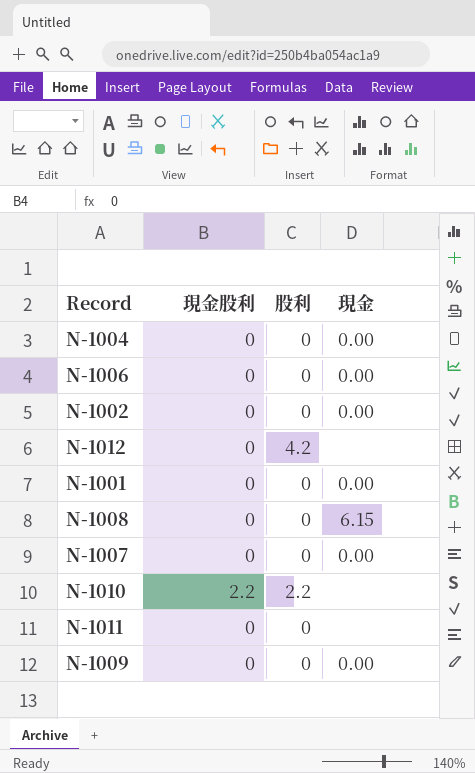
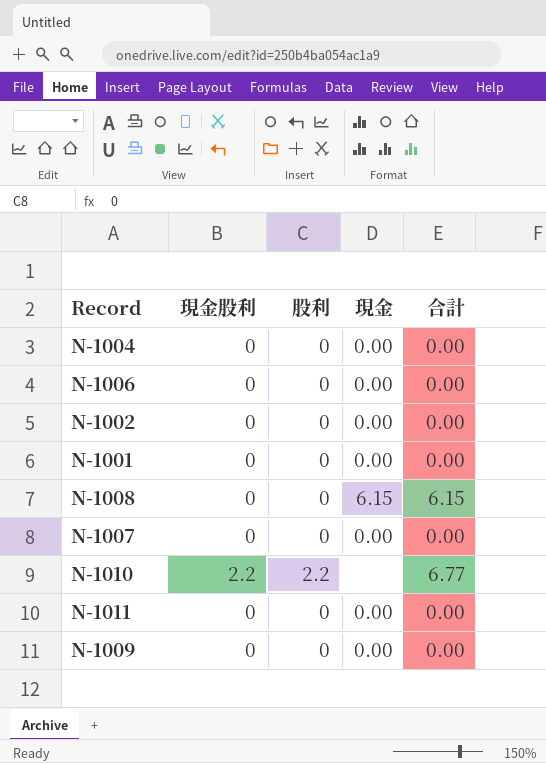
column 合計 | position: none -> 5
row N-1012: 0 | 4.2 | none -> none
N-1011 | 現金: none -> 0.00

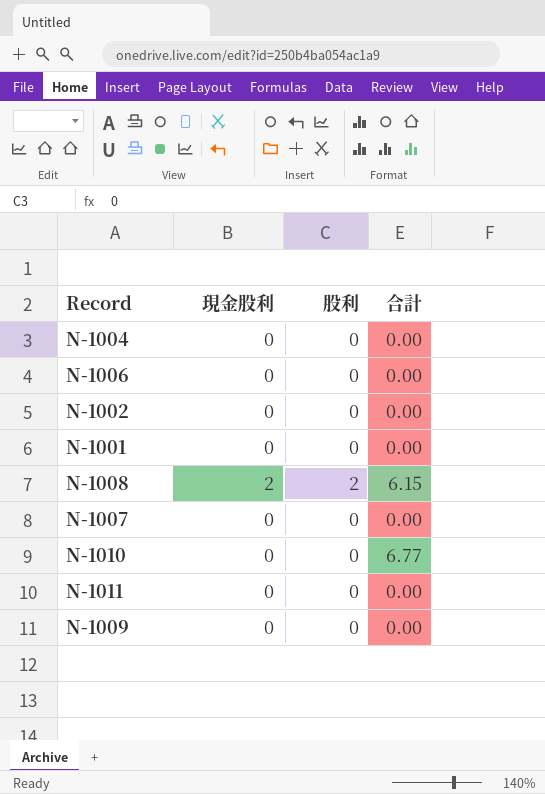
column 現金 | position: 4 -> none
N-1008 | 現金股利: 0 -> 2
N-1008 | 股利: 0 -> 2
N-1010 | 現金股利: 2.2 -> 0
N-1010 | 股利: 2.2 -> 0

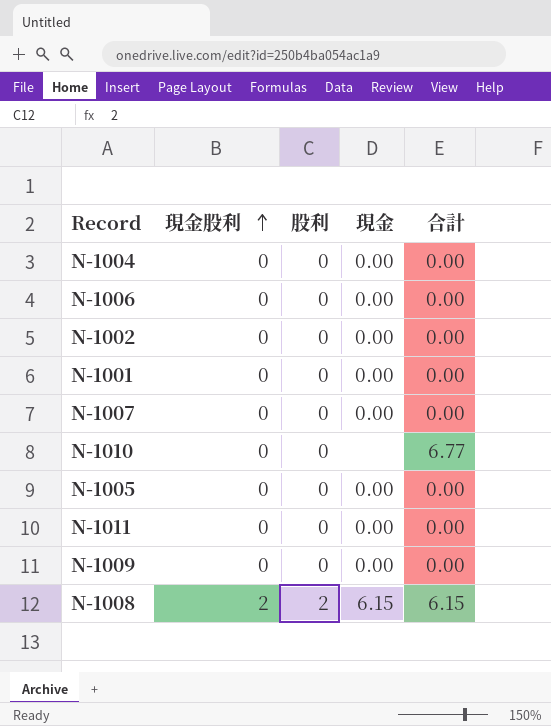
row order: none -> 現金股利 ascending
column 現金 | position: none -> 4
row N-1005: none -> 0 | 0 | 0.00 | 0.00

